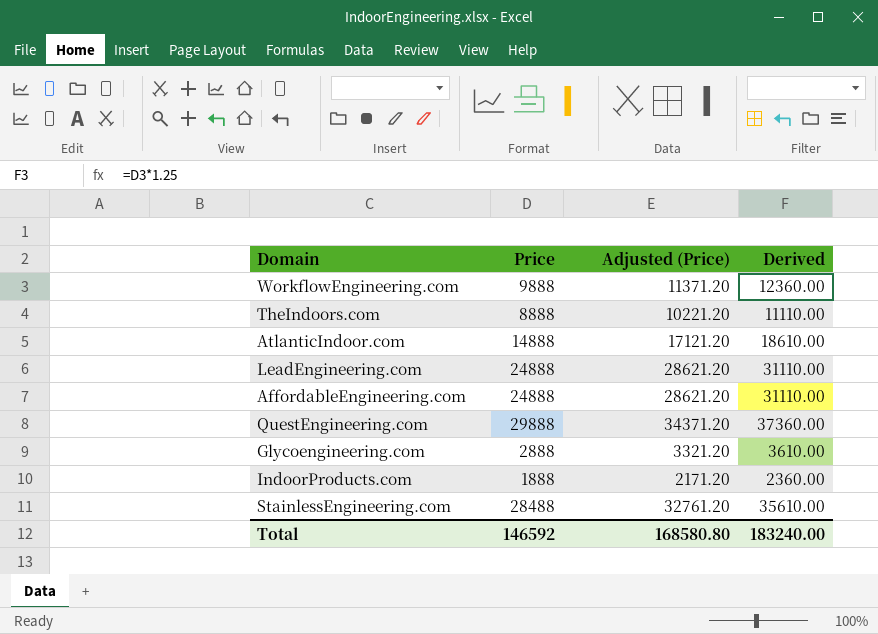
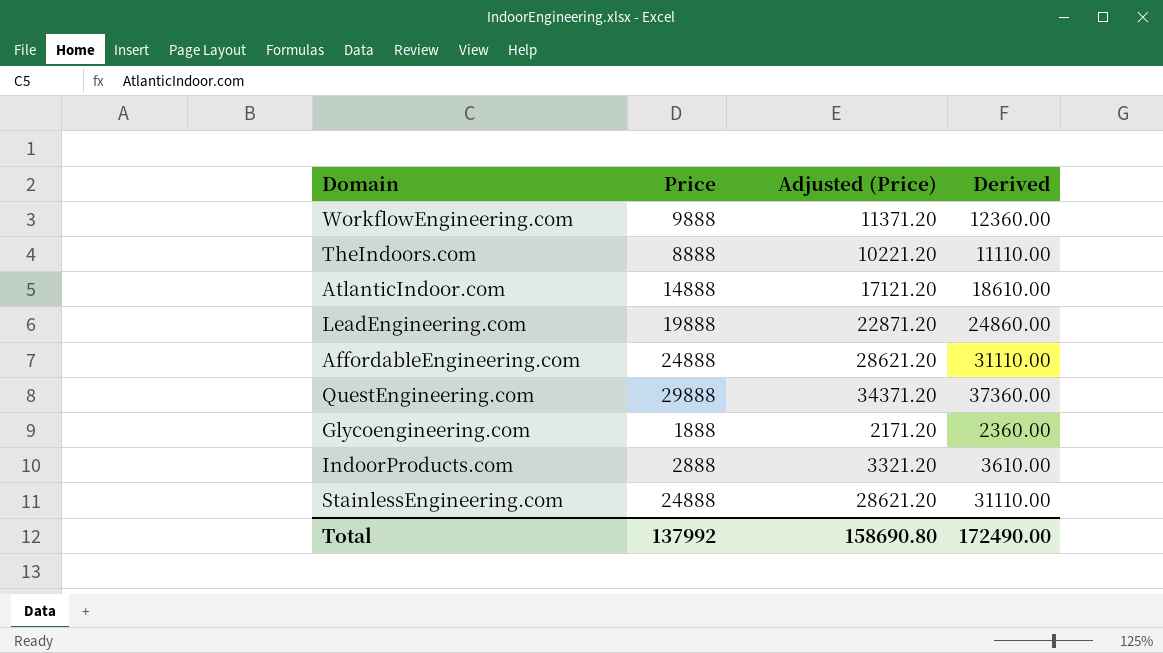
LeadEngineering.com | Price: 24888 -> 19888
LeadEngineering.com | Adjusted (Price): 28621.20 -> 22871.20
LeadEngineering.com | Derived: 31110.00 -> 24860.00
Glycoengineering.com | Price: 2888 -> 1888
Glycoengineering.com | Adjusted (Price): 3321.20 -> 2171.20
Glycoengineering.com | Derived: 3610.00 -> 2360.00
IndoorProducts.com | Price: 1888 -> 2888
IndoorProducts.com | Adjusted (Price): 2171.20 -> 3321.20
IndoorProducts.com | Derived: 2360.00 -> 3610.00
StainlessEngineering.com | Price: 28488 -> 24888
StainlessEngineering.com | Adjusted (Price): 32761.20 -> 28621.20
StainlessEngineering.com | Derived: 35610.00 -> 31110.00
Total | Price: 146592 -> 137992
Total | Adjusted (Price): 168580.80 -> 158690.80
Total | Derived: 183240.00 -> 172490.00

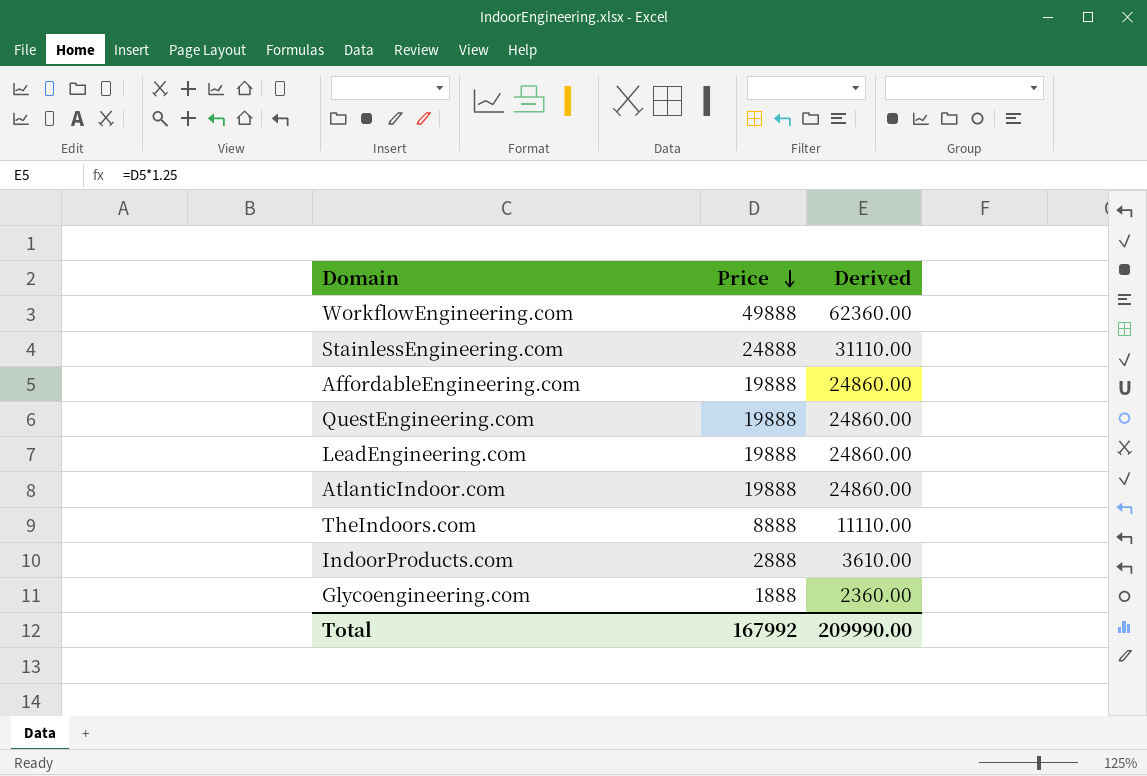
row order: none -> Price descending
column Adjusted (Price) | formula: [Price] * 1.15 -> none
WorkflowEngineering.com | Price: 9888 -> 49888
WorkflowEngineering.com | Derived: 12360.00 -> 62360.00
AffordableEngineering.com | Price: 24888 -> 19888
AffordableEngineering.com | Derived: 31110.00 -> 24860.00
QuestEngineering.com | Price: 29888 -> 19888
QuestEngineering.com | Derived: 37360.00 -> 24860.00
AtlanticIndoor.com | Price: 14888 -> 19888
AtlanticIndoor.com | Derived: 18610.00 -> 24860.00
Total | Price: 137992 -> 167992
Total | Derived: 172490.00 -> 209990.00

